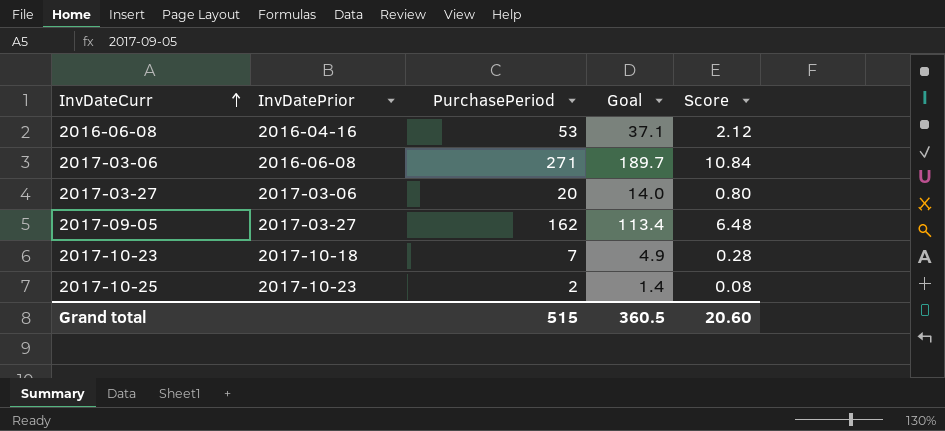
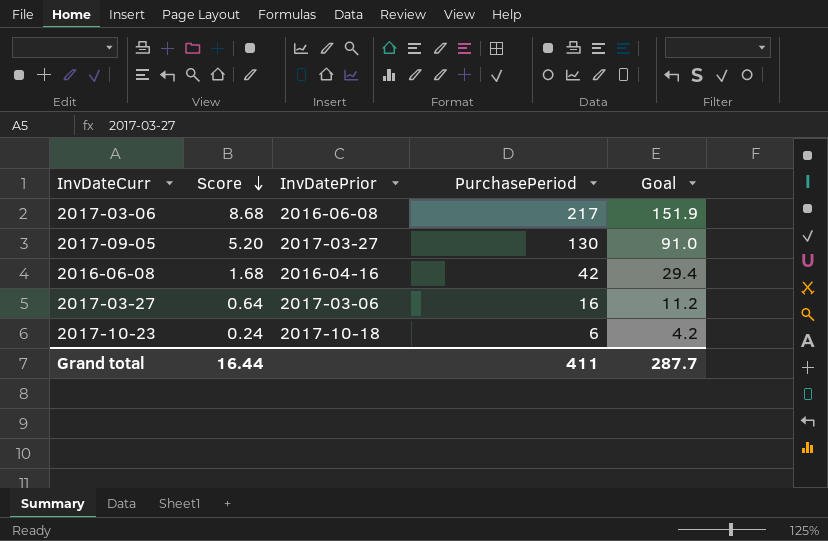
row order: InvDateCurr ascending -> Score descending
column Score | position: 5 -> 2
row 2017-10-25: 2017-10-23 | 2 | 1.4 | 0.08 -> none
2017-03-06 | Score: 10.84 -> 8.68
2017-03-06 | PurchasePeriod: 271 -> 217
2017-03-06 | Goal: 189.7 -> 151.9
2017-09-05 | Score: 6.48 -> 5.20
2017-09-05 | PurchasePeriod: 162 -> 130
2017-09-05 | Goal: 113.4 -> 91.0
2016-06-08 | Score: 2.12 -> 1.68
2016-06-08 | PurchasePeriod: 53 -> 42
2016-06-08 | Goal: 37.1 -> 29.4
2017-03-27 | Score: 0.80 -> 0.64
2017-03-27 | PurchasePeriod: 20 -> 16
2017-03-27 | Goal: 14.0 -> 11.2
2017-10-23 | Score: 0.28 -> 0.24
2017-10-23 | PurchasePeriod: 7 -> 6
2017-10-23 | Goal: 4.9 -> 4.2
Grand total | Score: 20.60 -> 16.44
Grand total | PurchasePeriod: 515 -> 411
Grand total | Goal: 360.5 -> 287.7

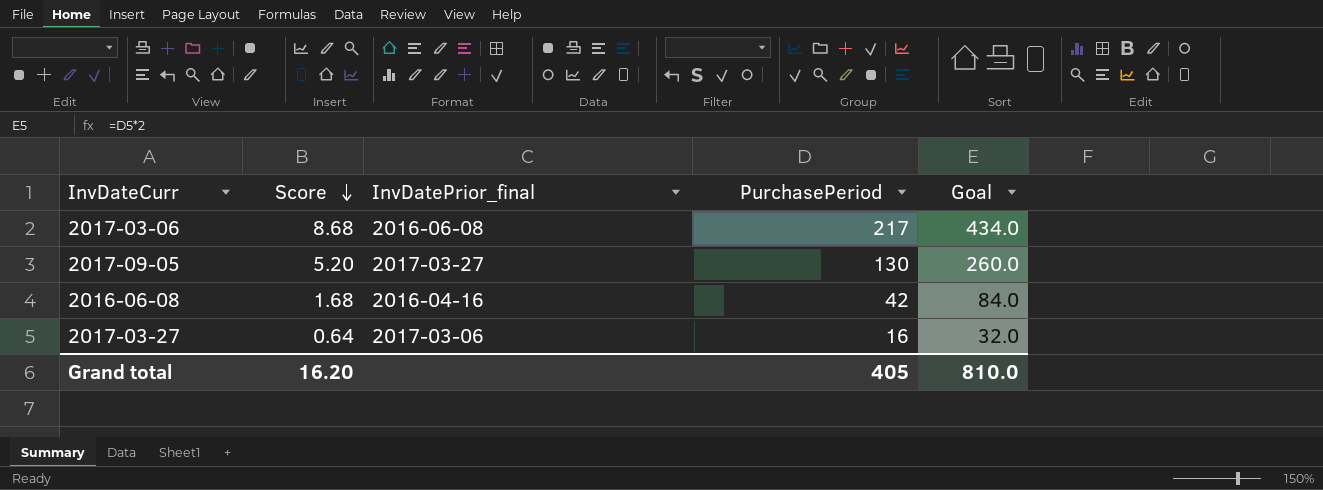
column name: InvDatePrior -> InvDatePrior_final
column Goal | formula: [PurchasePeriod] * 0.7 -> [PurchasePeriod] * 2
row 2017-10-23: 0.24 | 2017-10-18 | 6 | 4.2 -> none
Grand total | Score: 16.44 -> 16.20
Grand total | PurchasePeriod: 411 -> 405
Grand total | Goal: 287.7 -> 810.0

